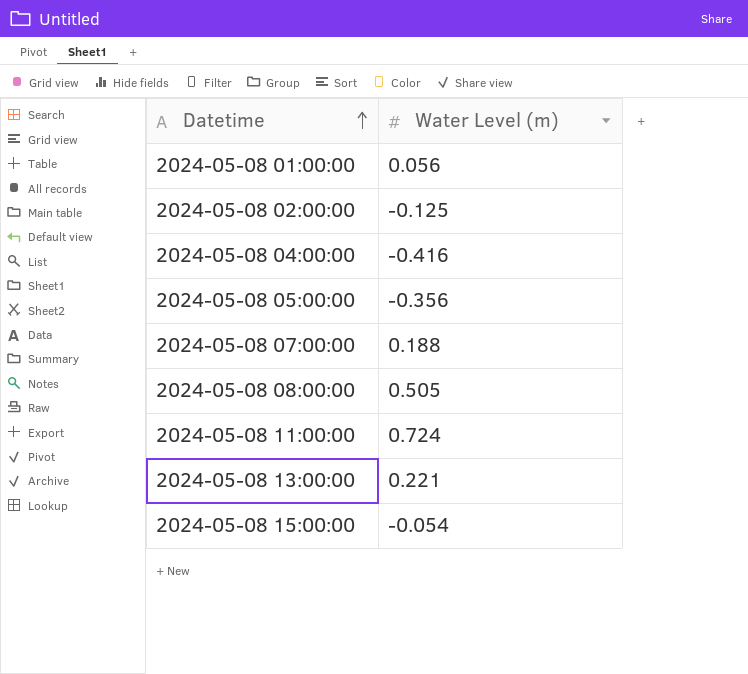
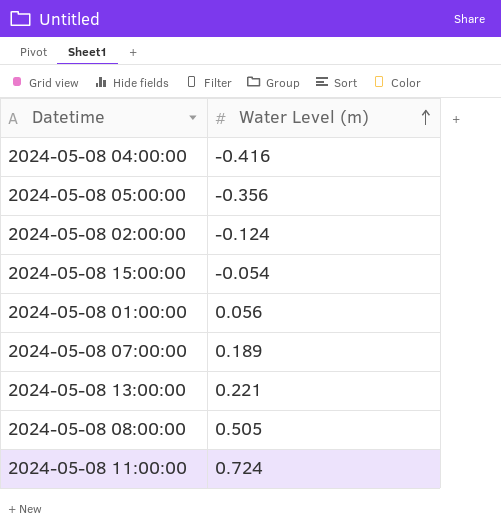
row order: Datetime ascending -> Water Level (m) ascending
2024-05-08 02:00:00 | Water Level (m): -0.125 -> -0.124
2024-05-08 07:00:00 | Water Level (m): 0.188 -> 0.189

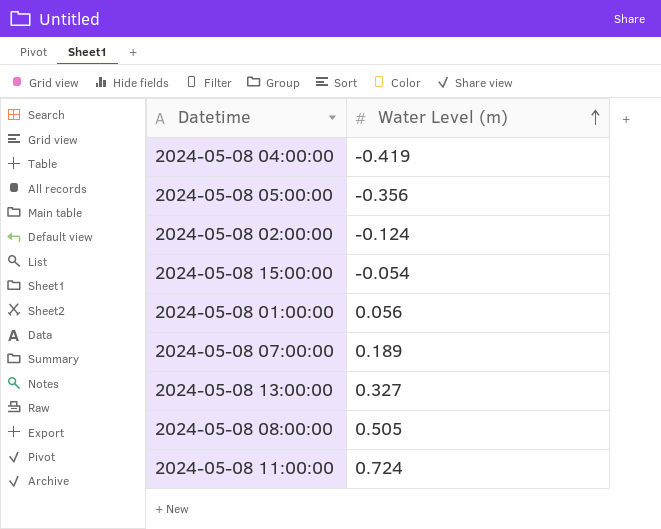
2024-05-08 04:00:00 | Water Level (m): -0.416 -> -0.419
2024-05-08 13:00:00 | Water Level (m): 0.221 -> 0.327

